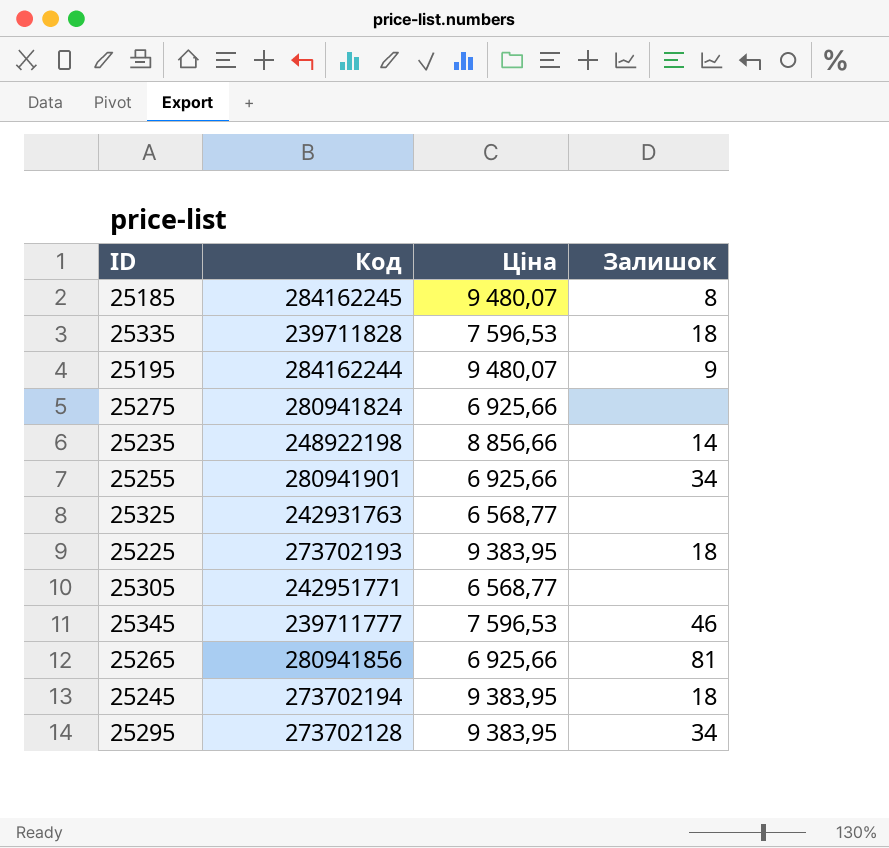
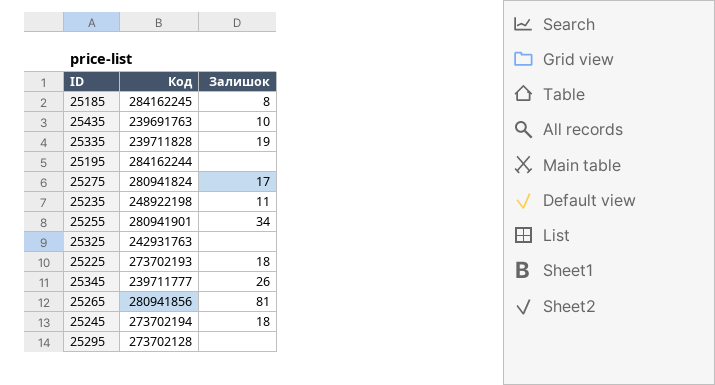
column Ціна | position: 3 -> none
row 25305: 242951771 | 6 568,77 | none -> none
row 25435: none -> 239691763 | 10
25335 | Залишок: 18 -> 19
25195 | Залишок: 9 -> none
25275 | Залишок: none -> 17
25235 | Залишок: 14 -> 11
25345 | Залишок: 46 -> 26
25295 | Залишок: 34 -> none

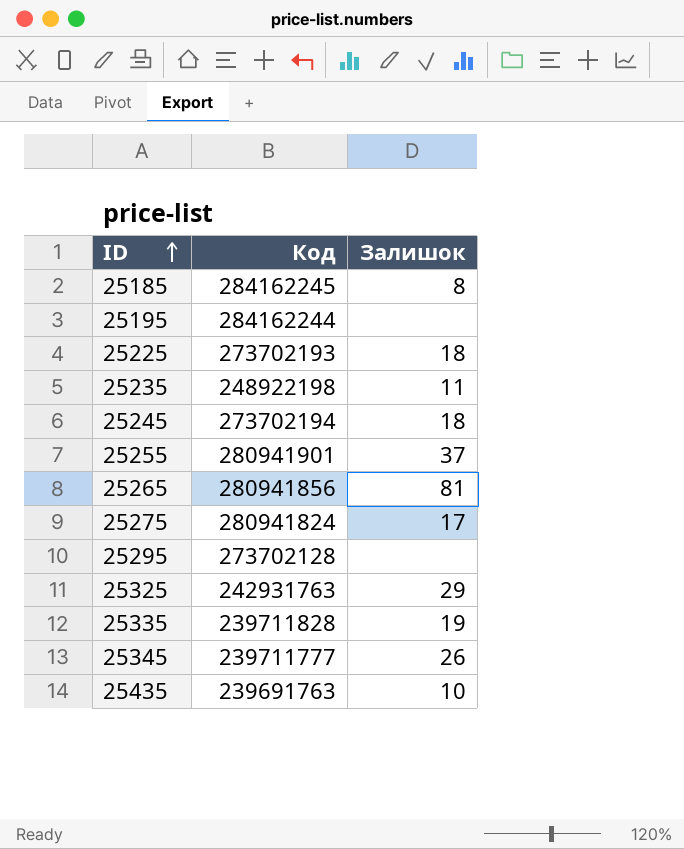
row order: none -> ID ascending
25255 | Залишок: 34 -> 37
25325 | Залишок: none -> 29

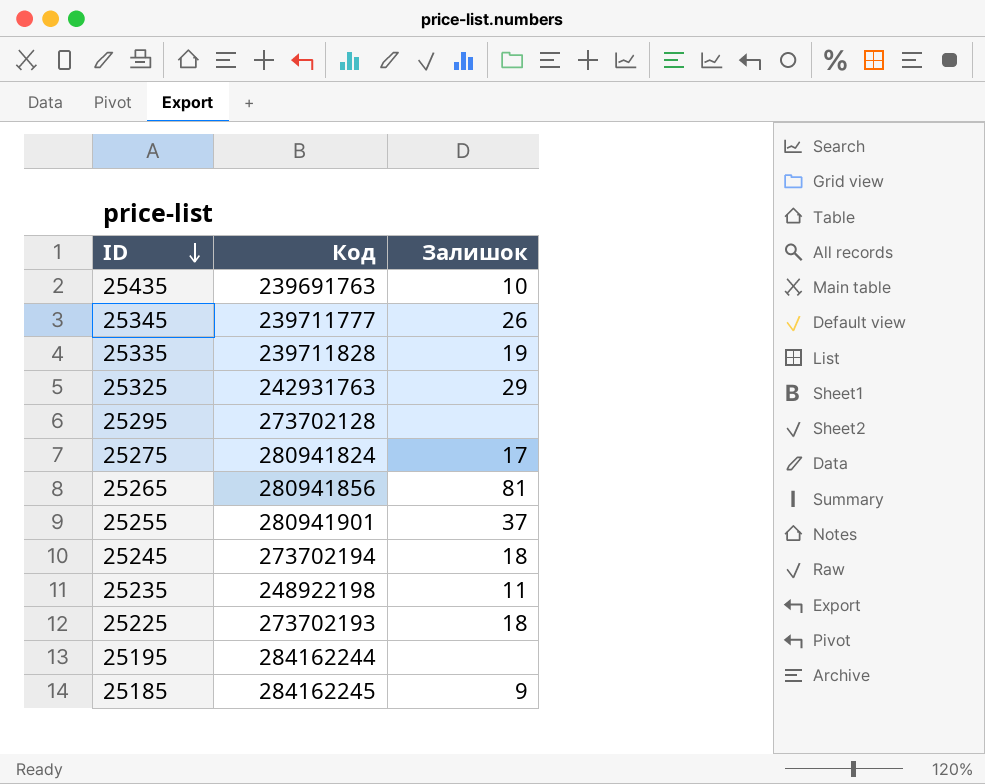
row order: ID ascending -> ID descending
25185 | Залишок: 8 -> 9

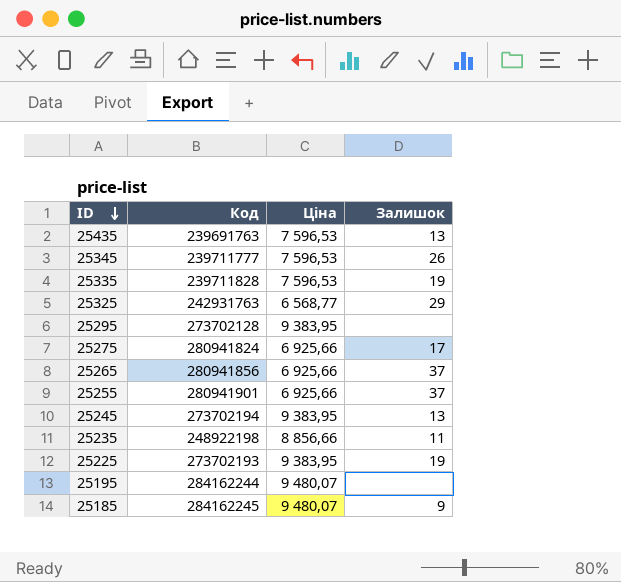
column Ціна | position: none -> 3
25435 | Залишок: 10 -> 13
25265 | Залишок: 81 -> 37
25245 | Залишок: 18 -> 13
25225 | Залишок: 18 -> 19

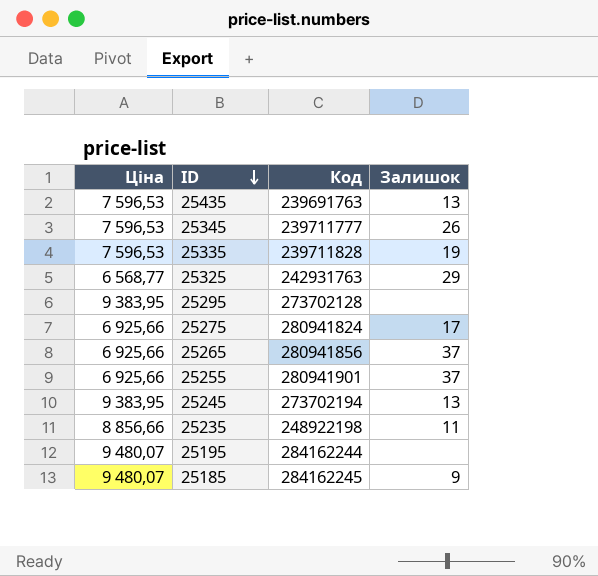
column Ціна | position: 3 -> 1
row 25225: 273702193 | 9 383,95 | 19 -> none

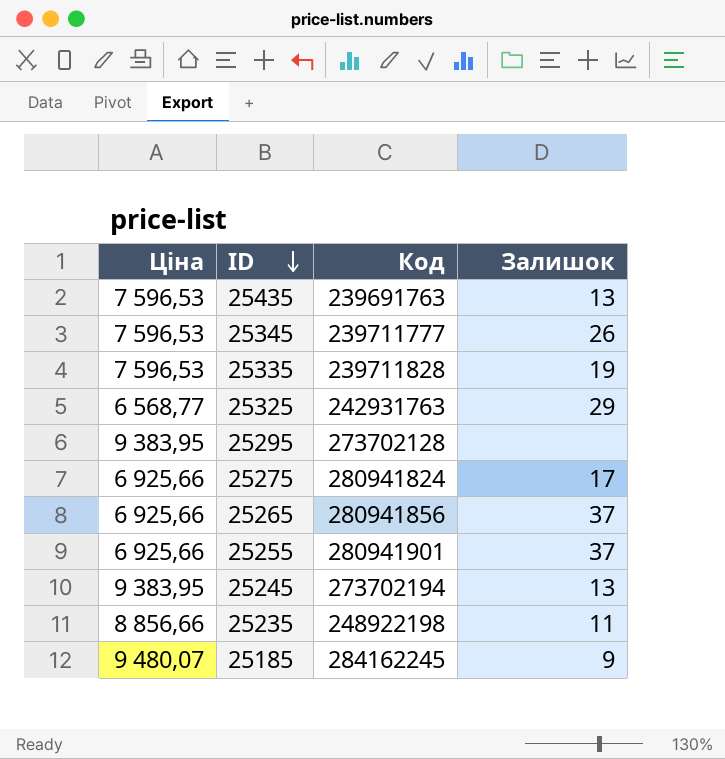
row 25195: 9 480,07 | 284162244 | none -> none

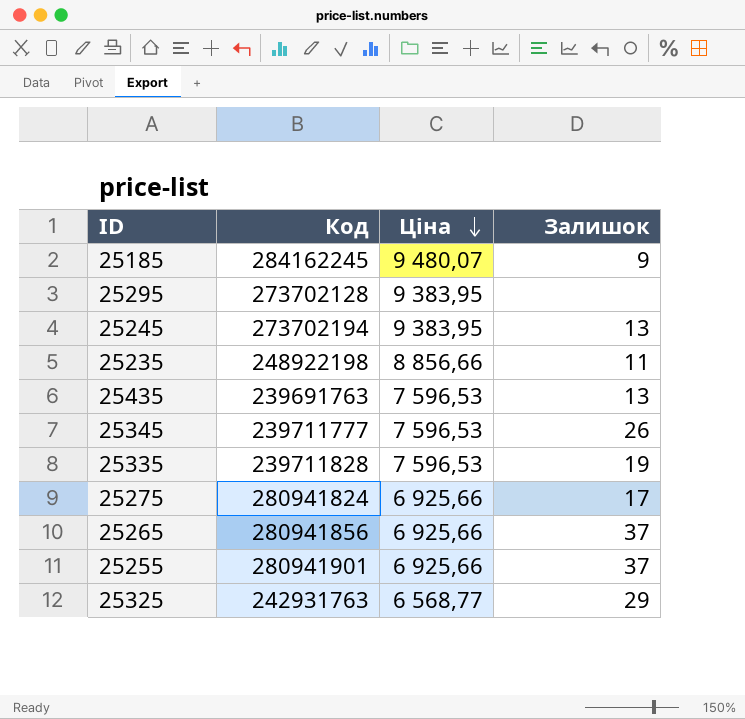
row order: ID descending -> Ціна descending
column Ціна | position: 1 -> 3

